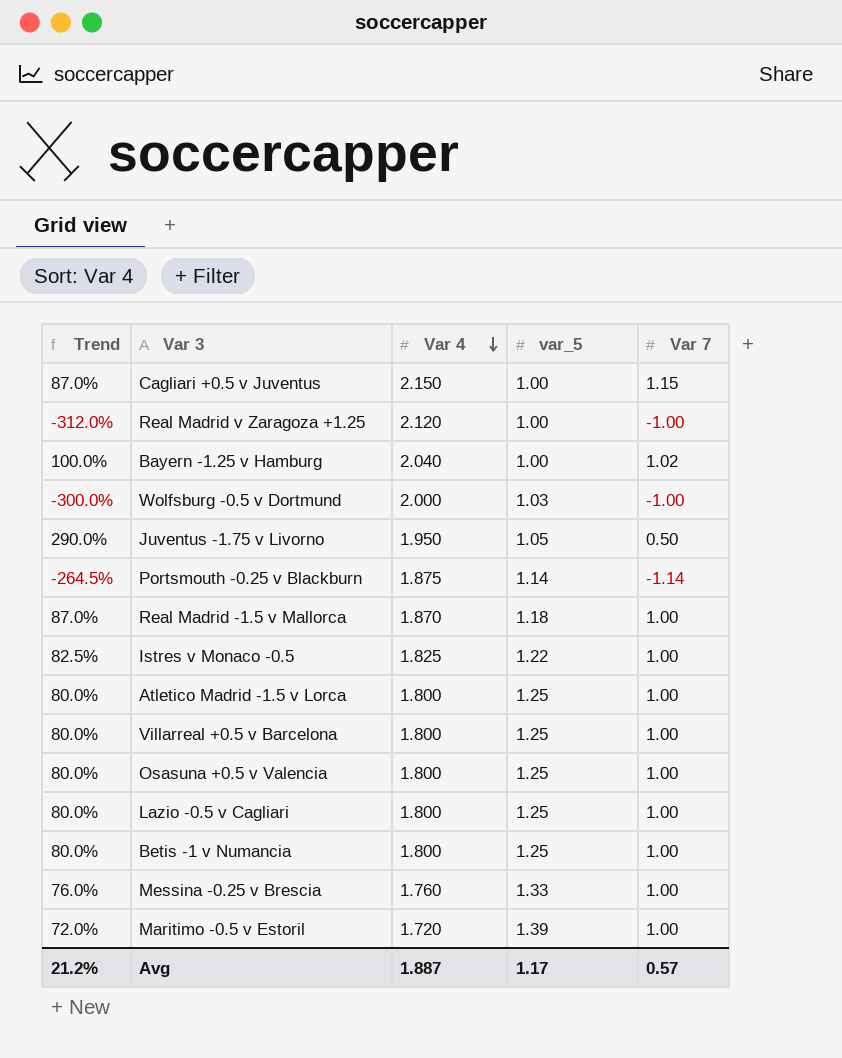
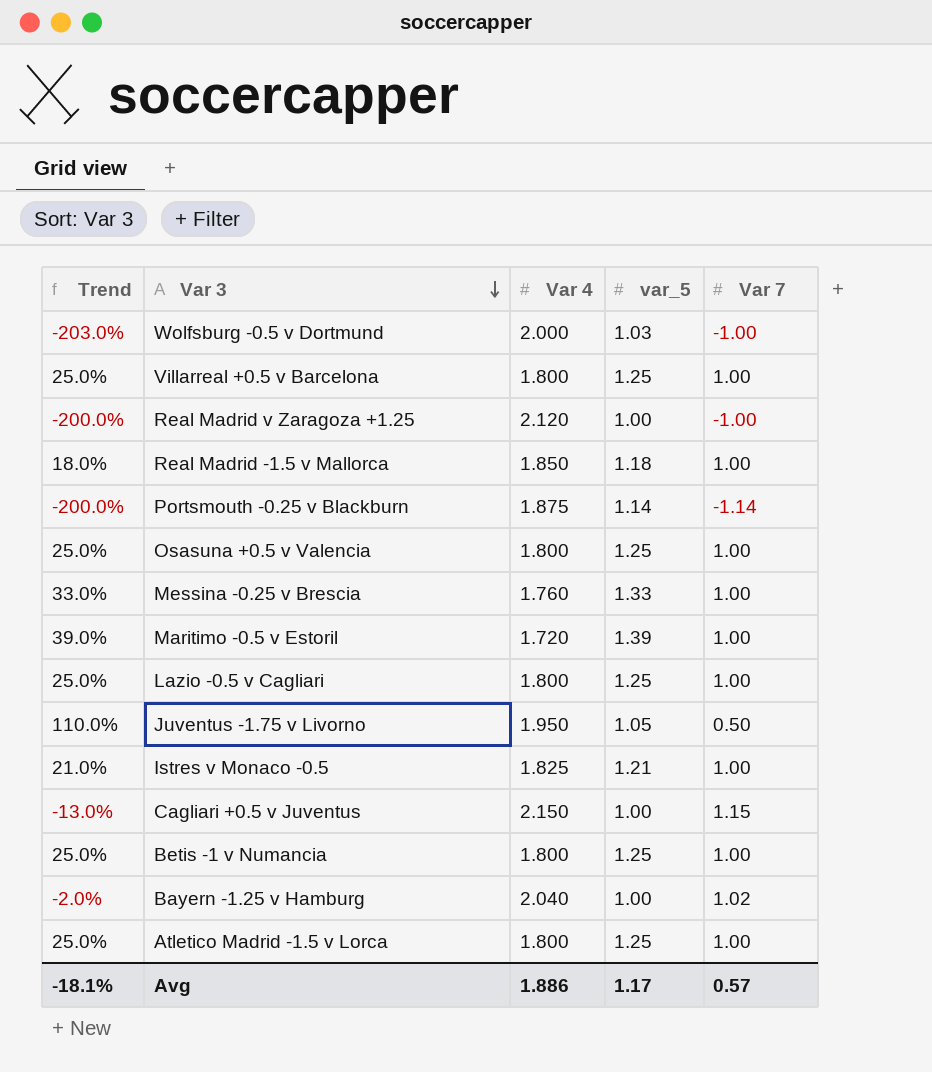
row order: Var 4 descending -> Var 3 descending
column Trend | formula: ([Var 4] - [Var 7]) / [Var 7] -> ([var_5] - [Var 7]) / [Var 7]
Real Madrid -1.5 v Mallorca | Var 4: 1.870 -> 1.850
Istres v Monaco -0.5 | var_5: 1.22 -> 1.21
Avg | Trend: 21.2% -> -18.1%
Avg | Var 4: 1.887 -> 1.886

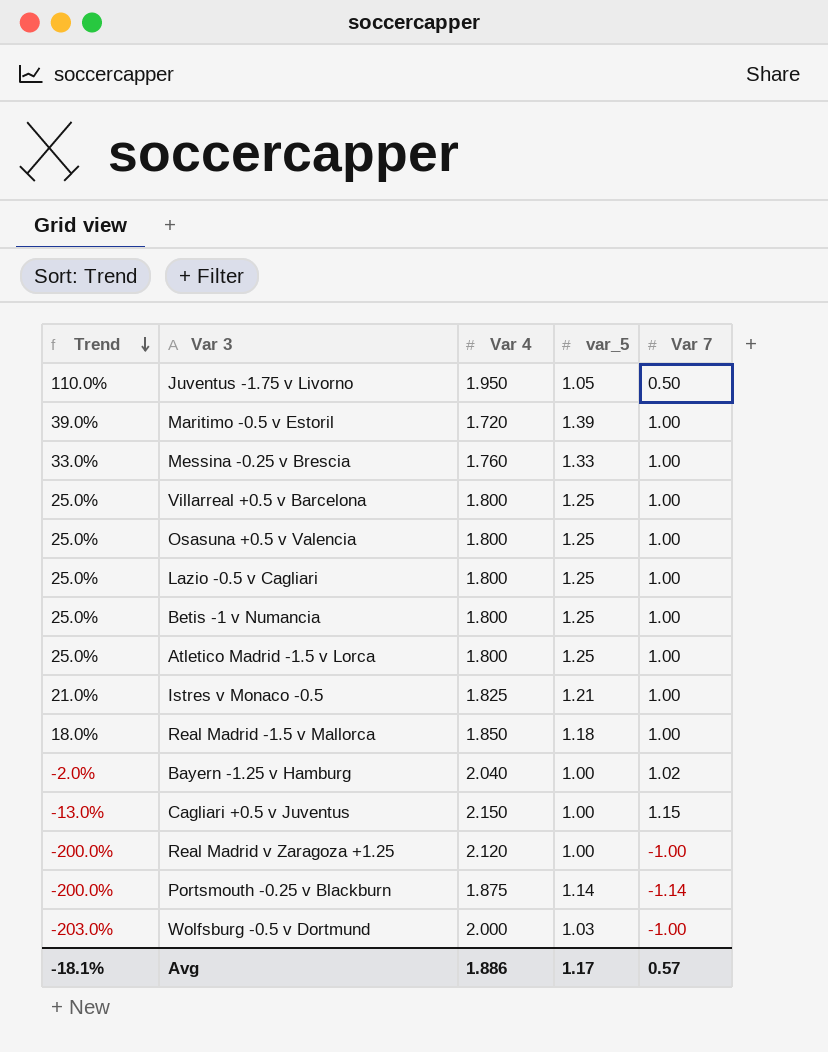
row order: Var 3 descending -> Trend descending

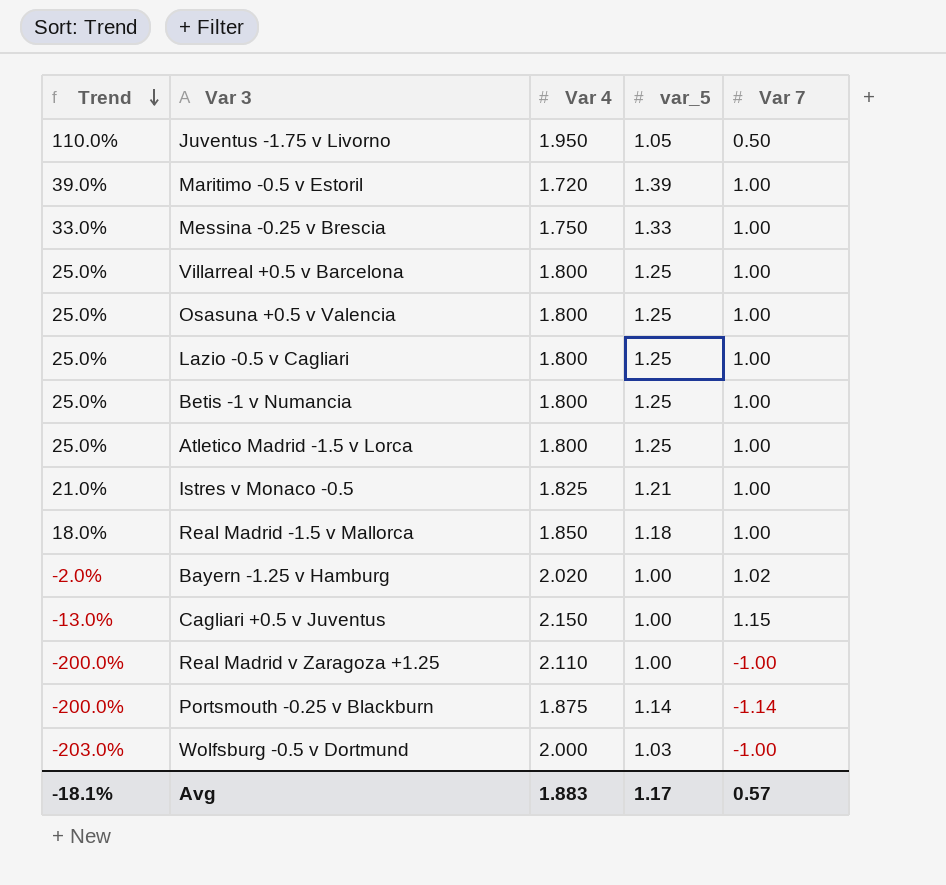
Messina -0.25 v Brescia | Var 4: 1.760 -> 1.750
Bayern -1.25 v Hamburg | Var 4: 2.040 -> 2.020
Real Madrid v Zaragoza +1.25 | Var 4: 2.120 -> 2.110
Avg | Var 4: 1.886 -> 1.883

